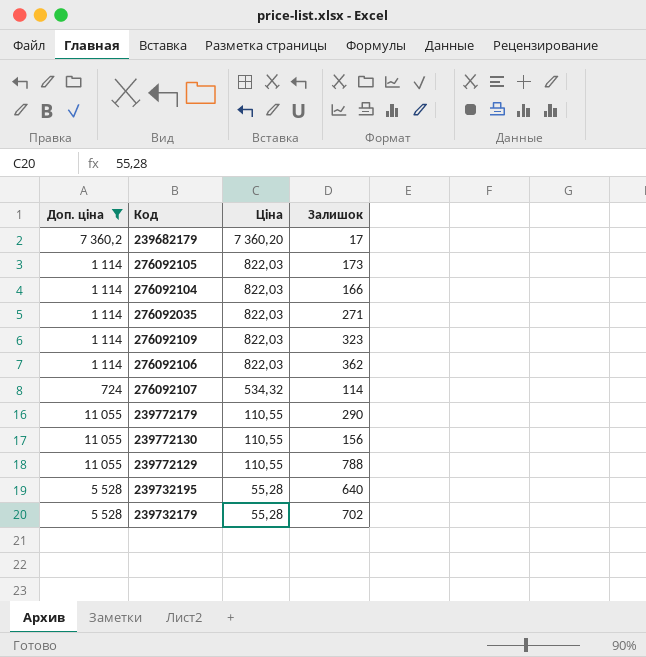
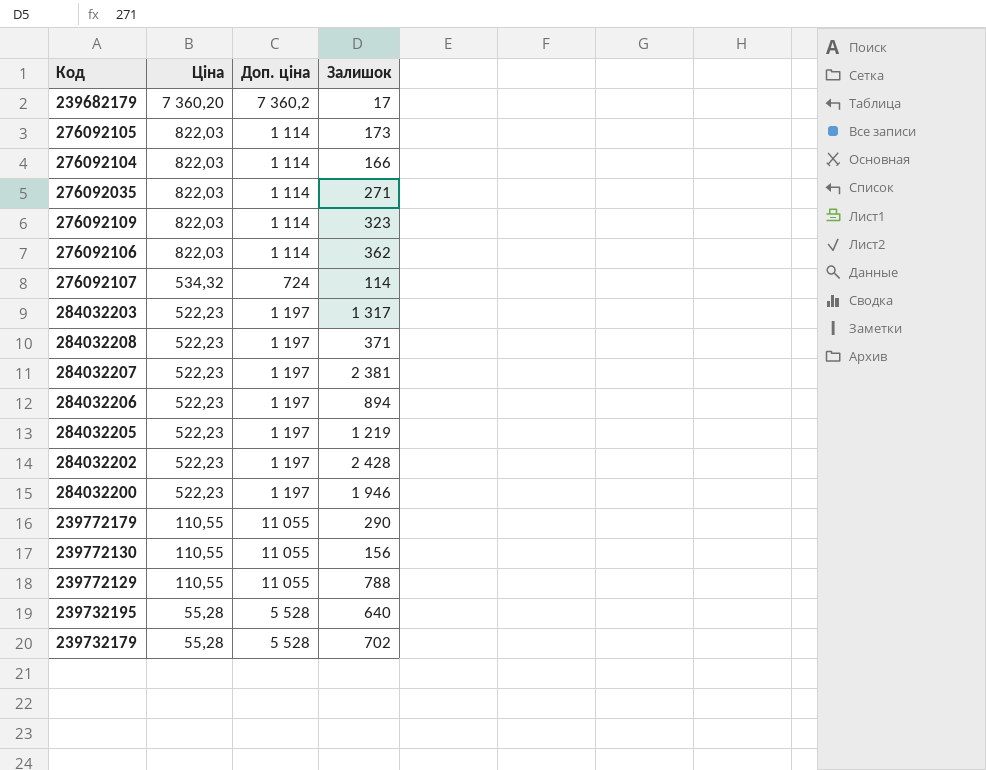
filter: Доп. ціна != 1 197 -> none
column Доп. ціна | position: 1 -> 3

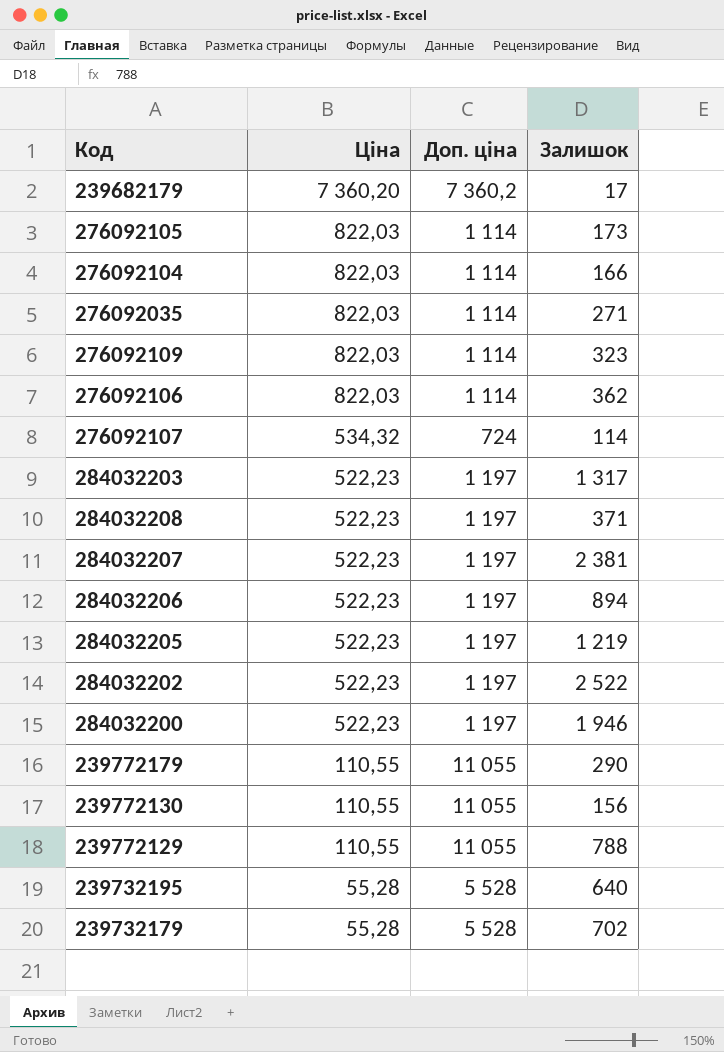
284032202 | Залишок: 2 428 -> 2 522

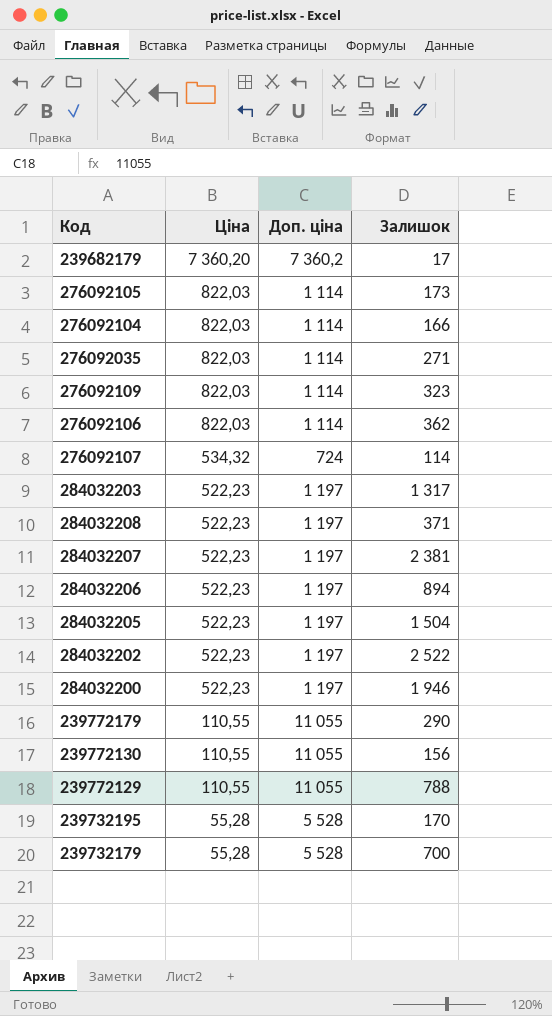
284032205 | Залишок: 1 219 -> 1 504
239732195 | Залишок: 640 -> 170
239732179 | Залишок: 702 -> 700

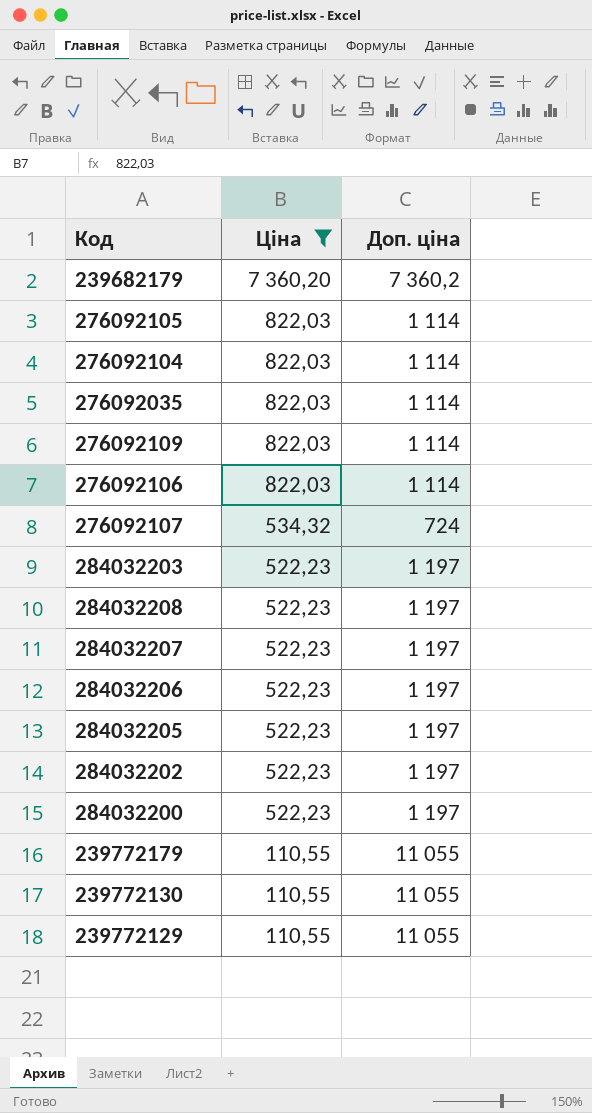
filter: none -> Ціна != 55,28
column Залишок | position: 4 -> none

